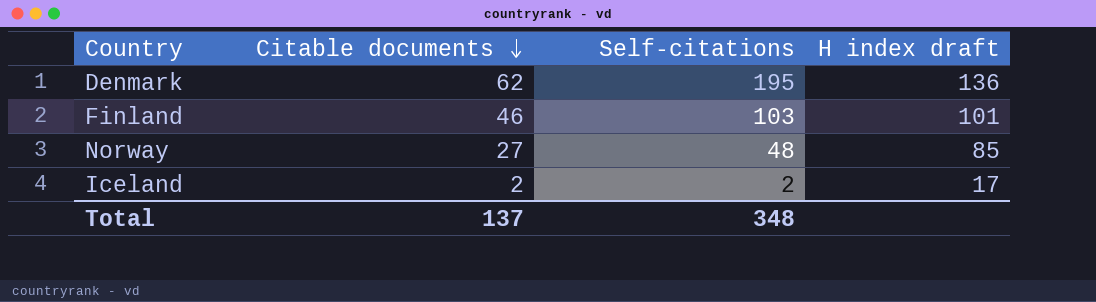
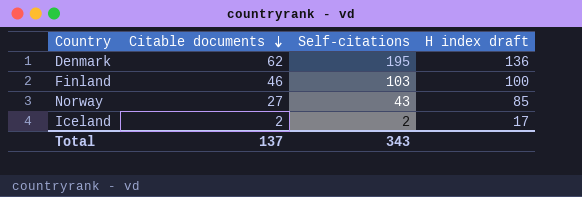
Finland | H index draft: 101 -> 100
Norway | Self-citations: 48 -> 43
Total | Self-citations: 348 -> 343

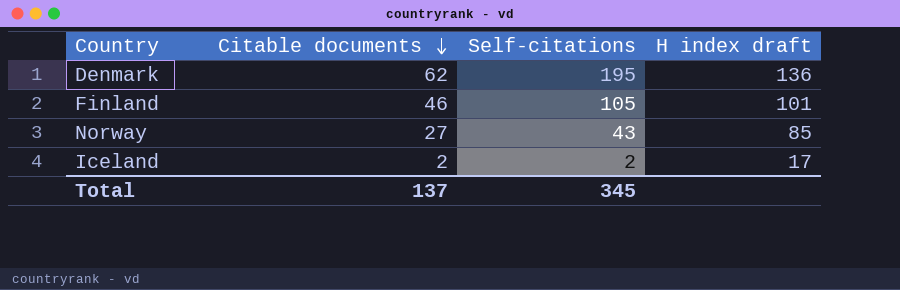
Finland | Self-citations: 103 -> 105
Finland | H index draft: 100 -> 101
Total | Self-citations: 343 -> 345

